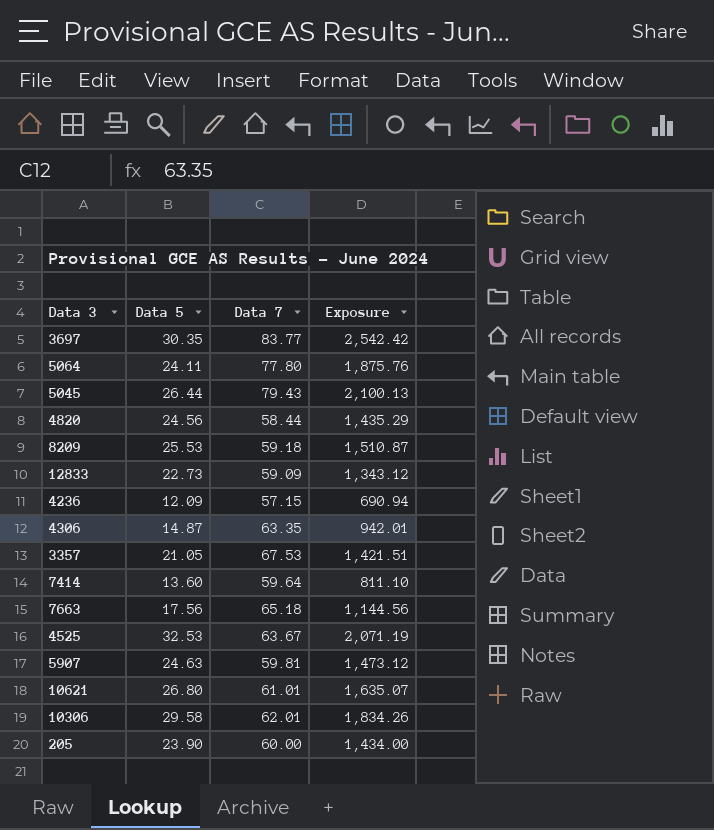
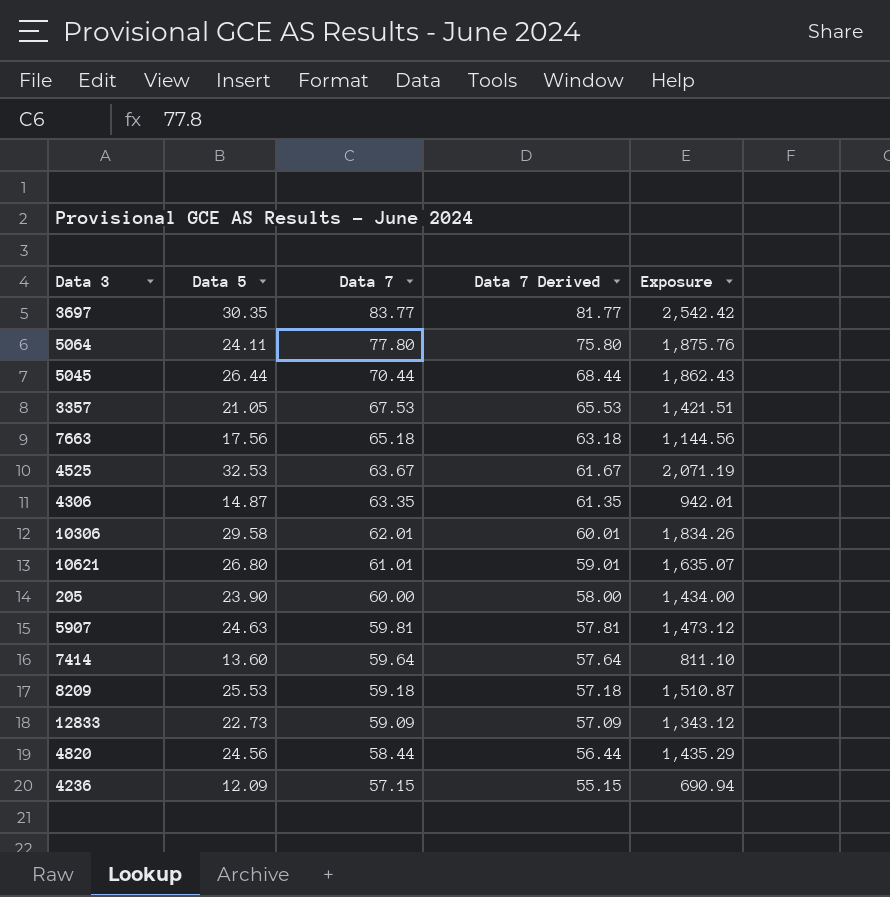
row order: none -> Data 7 descending
column Data 7 Derived | formula: none -> [Data 7] - 2
5045 | Data 7: 79.43 -> 70.44
5045 | Exposure: 2,100.13 -> 1,862.43

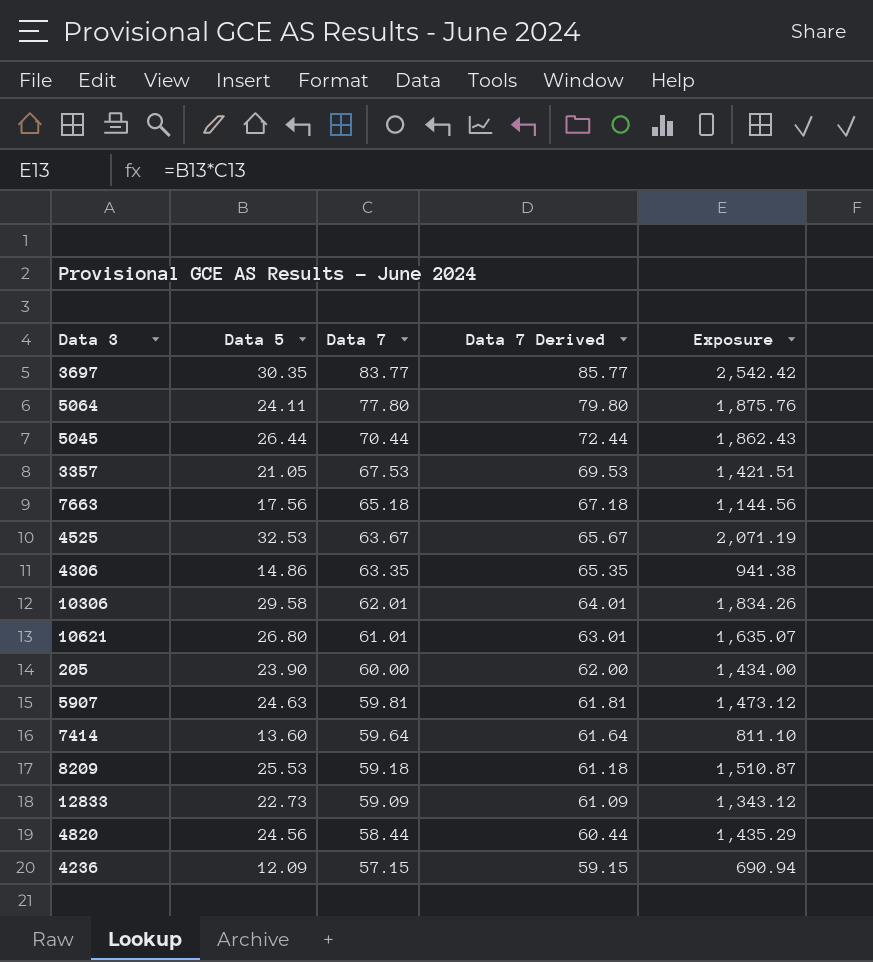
column Data 7 Derived | formula: [Data 7] - 2 -> [Data 7] + 2
4306 | Data 5: 14.87 -> 14.86
4306 | Exposure: 942.01 -> 941.38

